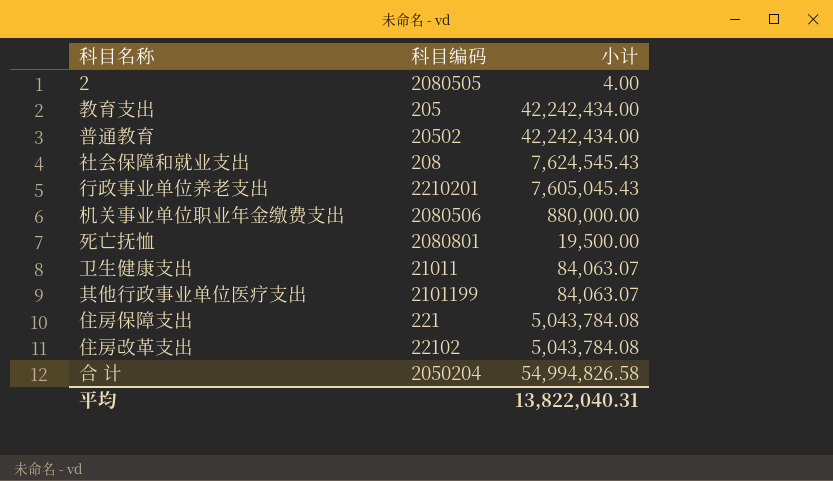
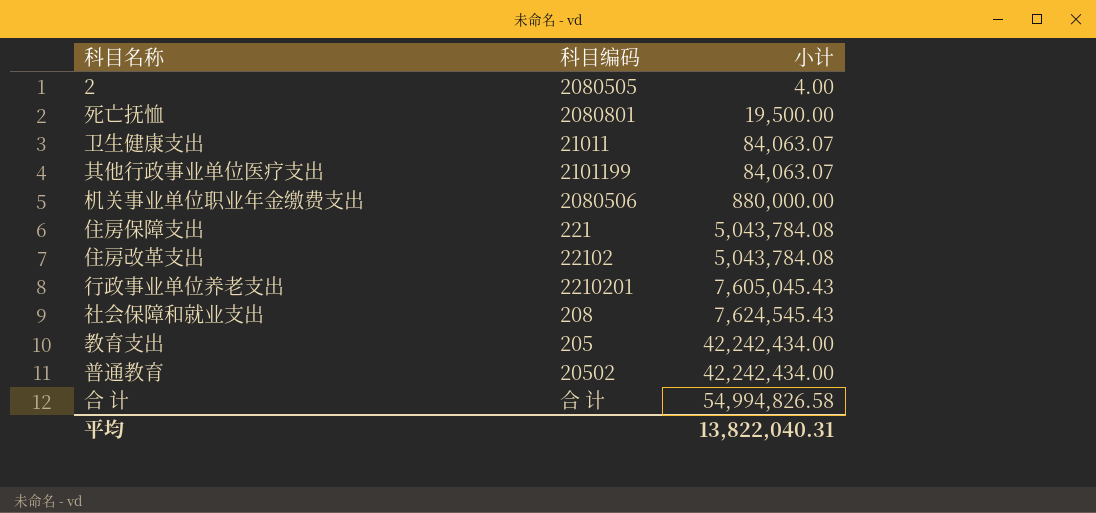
row order: none -> 小计 ascending
合 计 | 科目编码: 2050204 -> 合 计

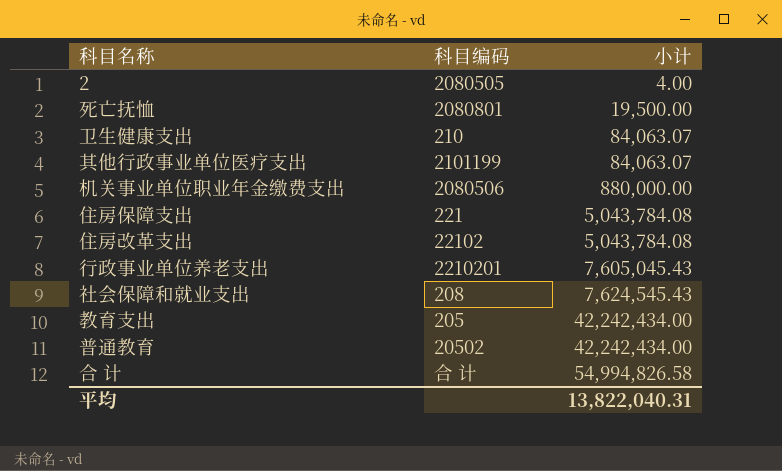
卫生健康支出 | 科目编码: 21011 -> 210

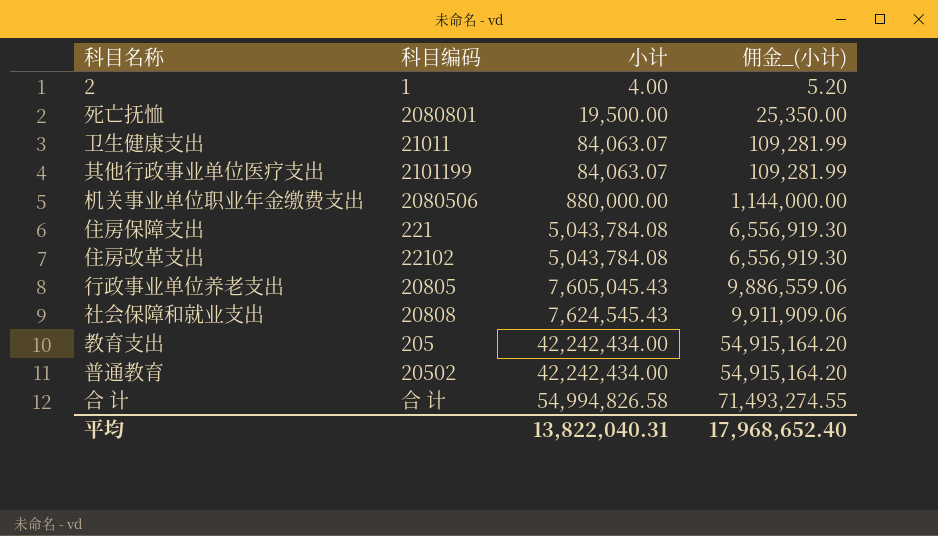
column 佣金_(小计) | formula: none -> [小计] * 1.3
2 | 科目编码: 2080505 -> 1
卫生健康支出 | 科目编码: 210 -> 21011
行政事业单位养老支出 | 科目编码: 2210201 -> 20805
社会保障和就业支出 | 科目编码: 208 -> 20808

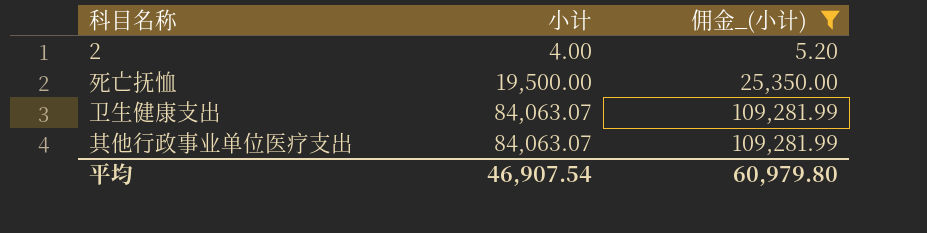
filter: none -> 佣金_(小计) <= 109,281.99
column 科目编码 | position: 2 -> none
平均 | 小计: 13,822,040.31 -> 46,907.54
平均 | 佣金_(小计): 17,968,652.40 -> 60,979.80

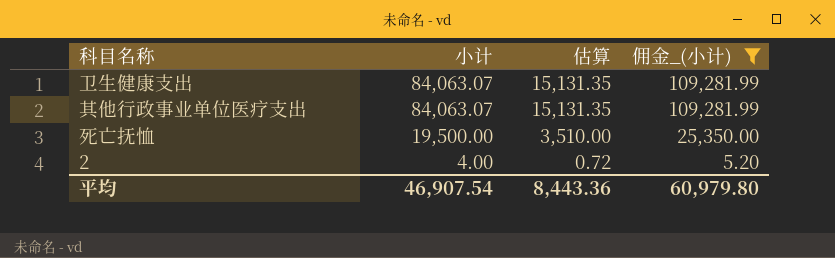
row order: 小计 ascending -> 小计 descending
column 估算 | formula: none -> [小计] * 0.18

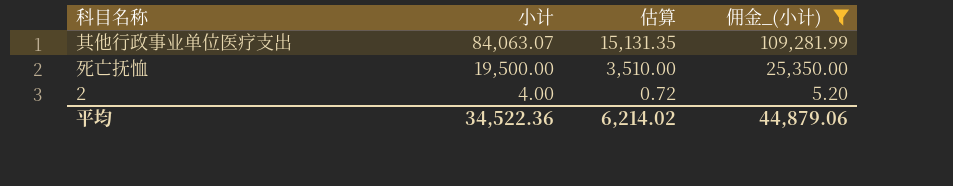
row 卫生健康支出: 84,063.07 | 15,131.35 | 109,281.99 -> none
平均 | 小计: 46,907.54 -> 34,522.36
平均 | 估算: 8,443.36 -> 6,214.02
平均 | 佣金_(小计): 60,979.80 -> 44,879.06

